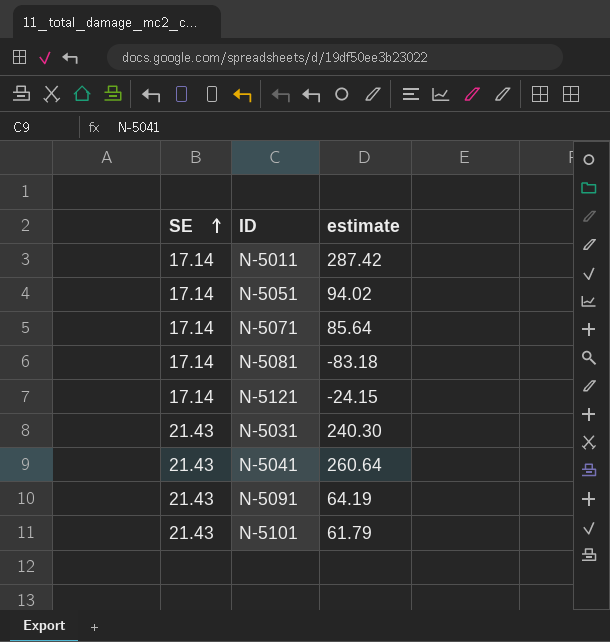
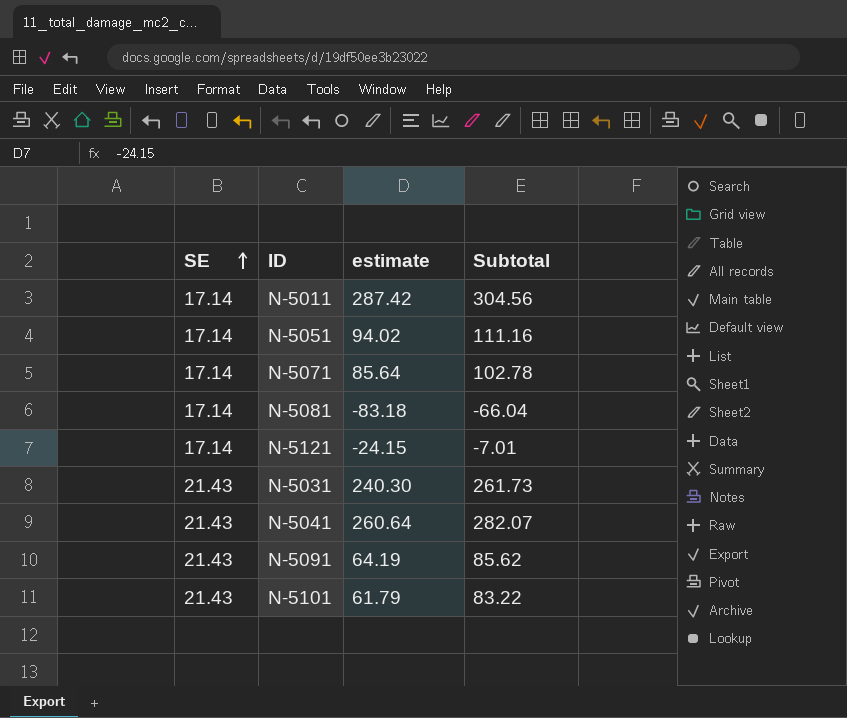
column Subtotal | formula: none -> [SE] + [estimate]

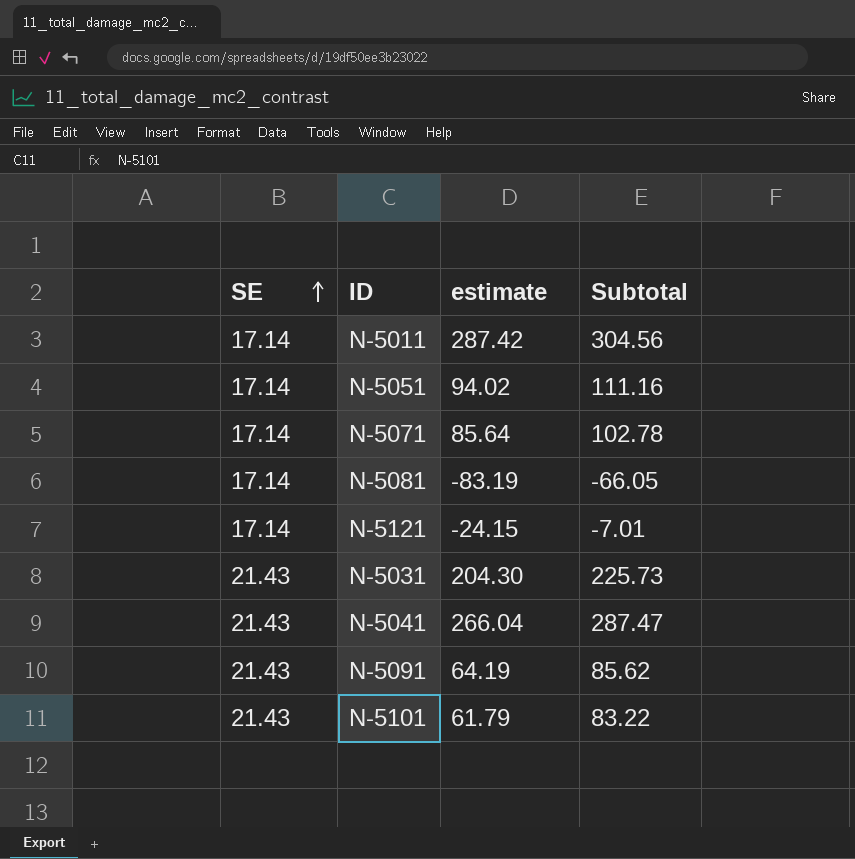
N-5081 | estimate: -83.18 -> -83.19
N-5081 | Subtotal: -66.04 -> -66.05
N-5031 | estimate: 240.30 -> 204.30
N-5031 | Subtotal: 261.73 -> 225.73
N-5041 | estimate: 260.64 -> 266.04
N-5041 | Subtotal: 282.07 -> 287.47

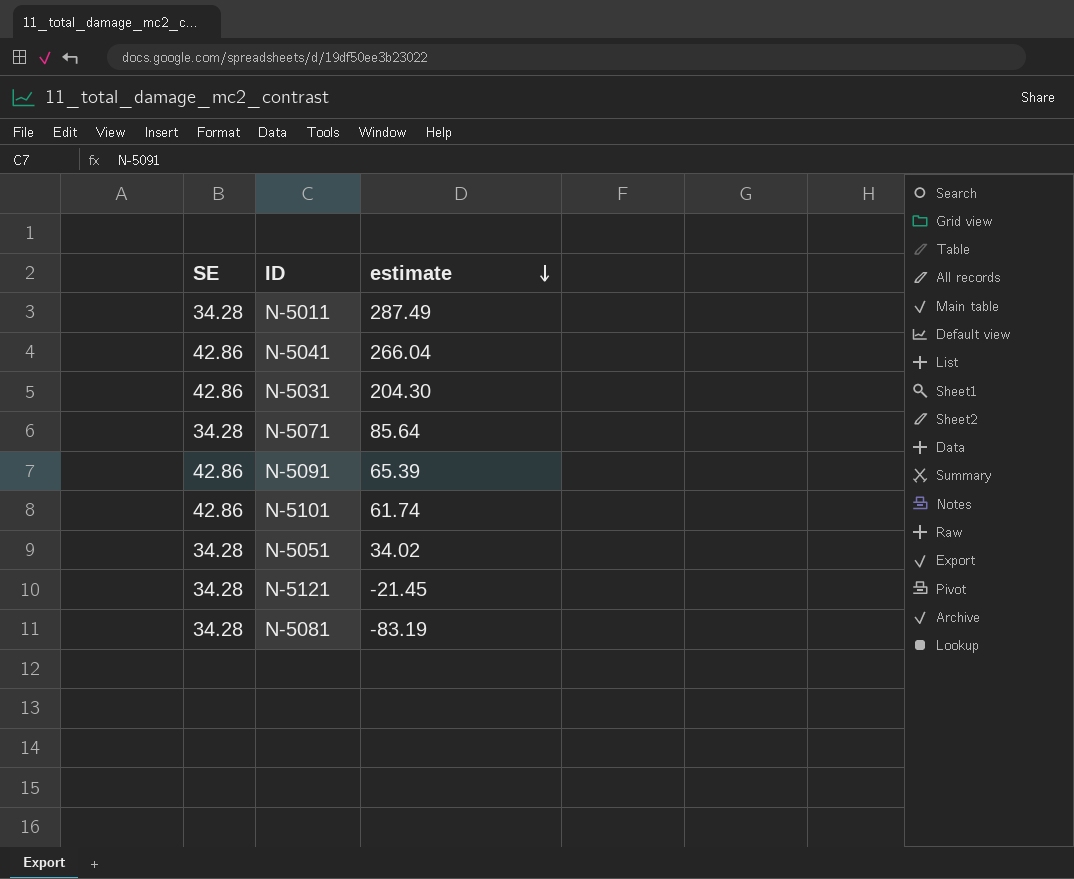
row order: SE ascending -> estimate descending
column Subtotal | formula: [SE] + [estimate] -> none
N-5011 | SE: 17.14 -> 34.28
N-5011 | estimate: 287.42 -> 287.49
N-5041 | SE: 21.43 -> 42.86
N-5031 | SE: 21.43 -> 42.86
N-5071 | SE: 17.14 -> 34.28
N-5091 | SE: 21.43 -> 42.86
N-5091 | estimate: 64.19 -> 65.39
N-5101 | SE: 21.43 -> 42.86
N-5101 | estimate: 61.79 -> 61.74
N-5051 | SE: 17.14 -> 34.28
N-5051 | estimate: 94.02 -> 34.02
N-5121 | SE: 17.14 -> 34.28
N-5121 | estimate: -24.15 -> -21.45
N-5081 | SE: 17.14 -> 34.28

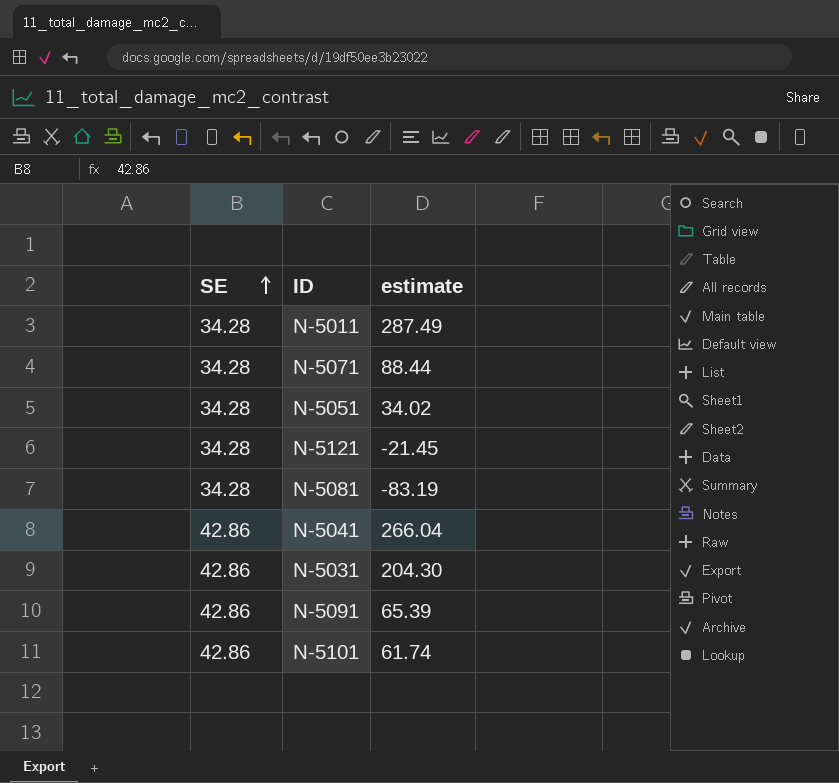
row order: estimate descending -> SE ascending
N-5071 | estimate: 85.64 -> 88.44

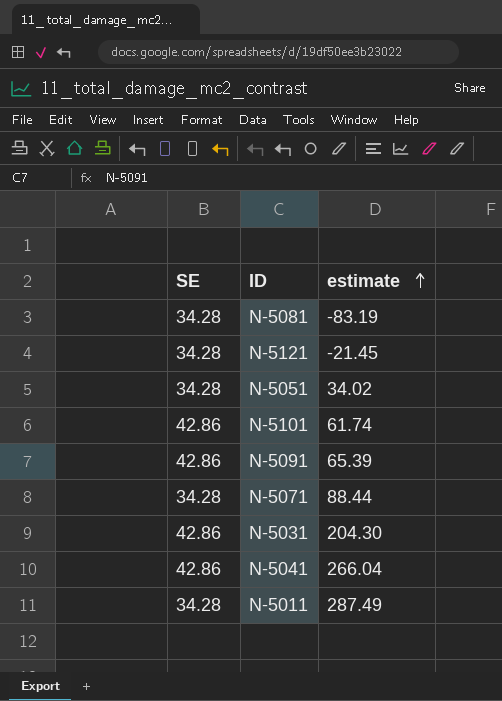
row order: SE ascending -> estimate ascending

